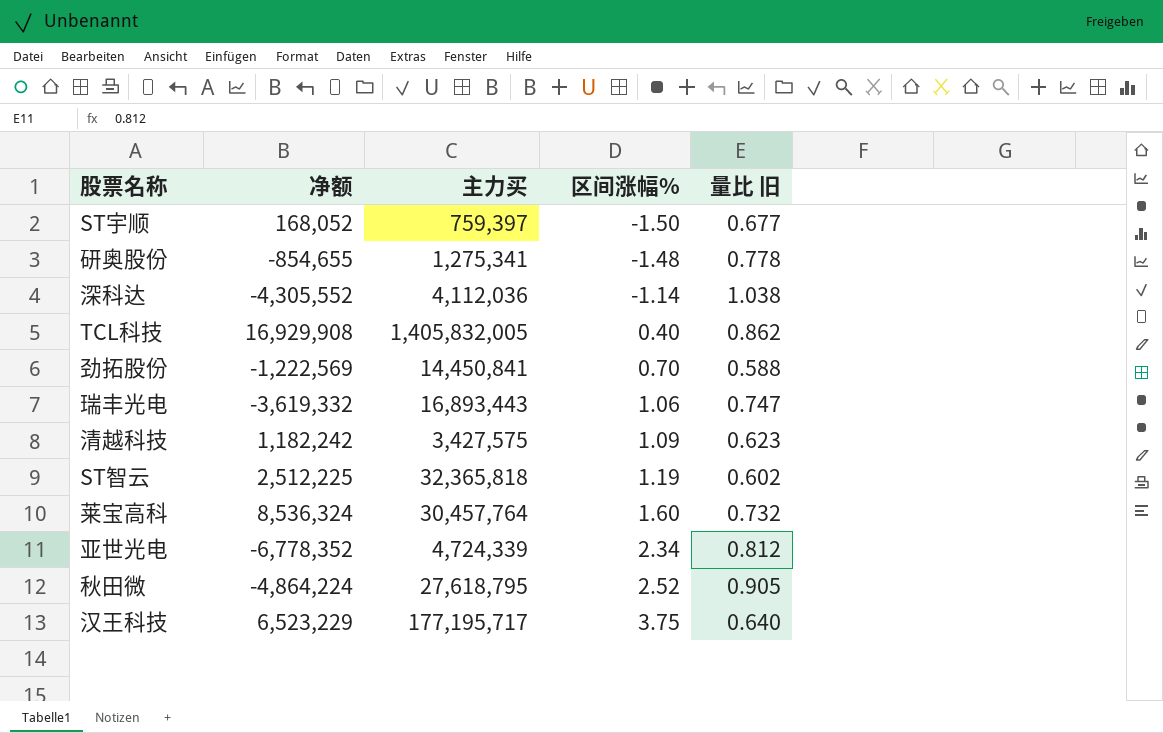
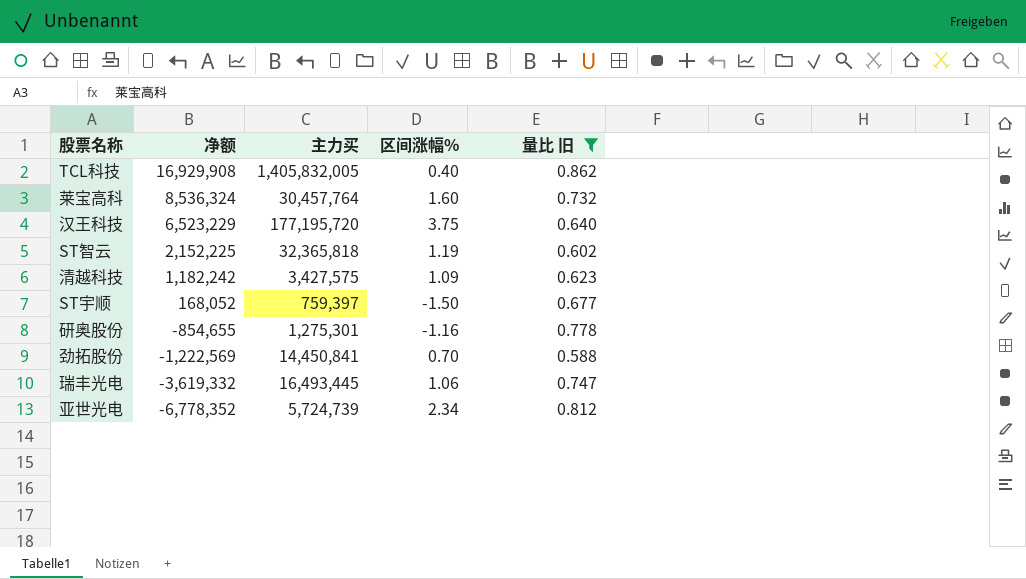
filter: none -> 量比 旧 <= 0.862
row order: 区间涨幅% ascending -> 净额 descending
汉王科技 | 主力买: 177,195,717 -> 177,195,720
ST智云 | 净额: 2,512,225 -> 2,152,225
研奥股份 | 主力买: 1,275,341 -> 1,275,301
研奥股份 | 区间涨幅%: -1.48 -> -1.16
瑞丰光电 | 主力买: 16,893,443 -> 16,493,445
亚世光电 | 主力买: 4,724,339 -> 5,724,739

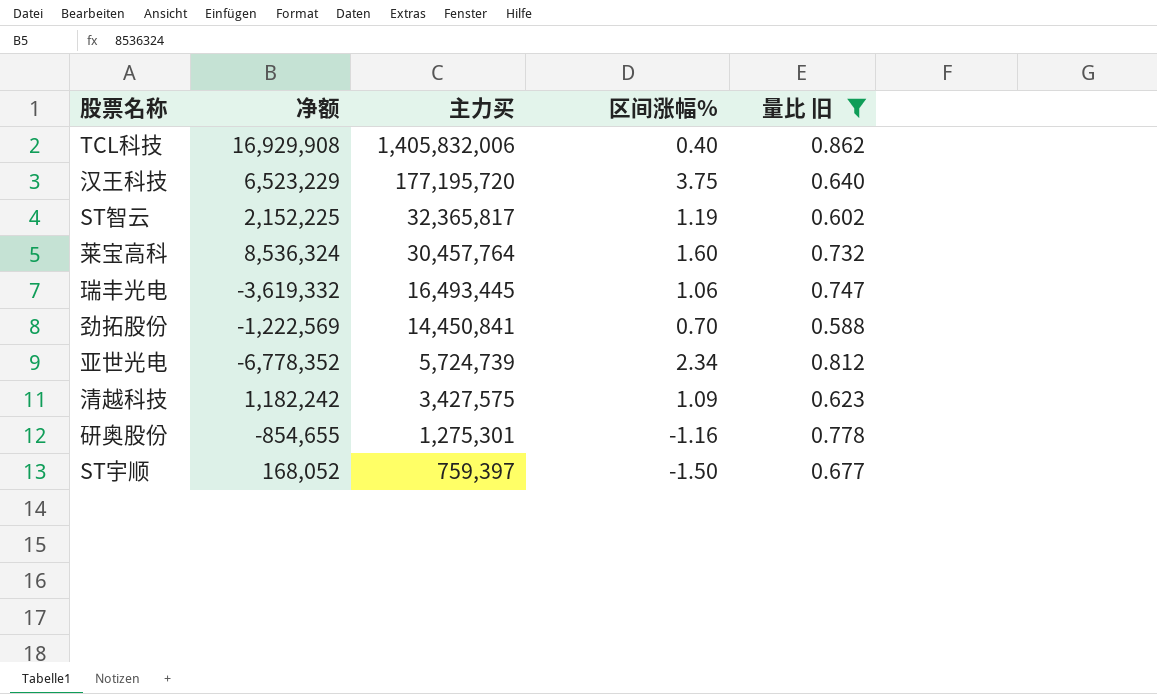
row order: 净额 descending -> 主力买 descending
TCL科技 | 主力买: 1,405,832,005 -> 1,405,832,006
ST智云 | 主力买: 32,365,818 -> 32,365,817

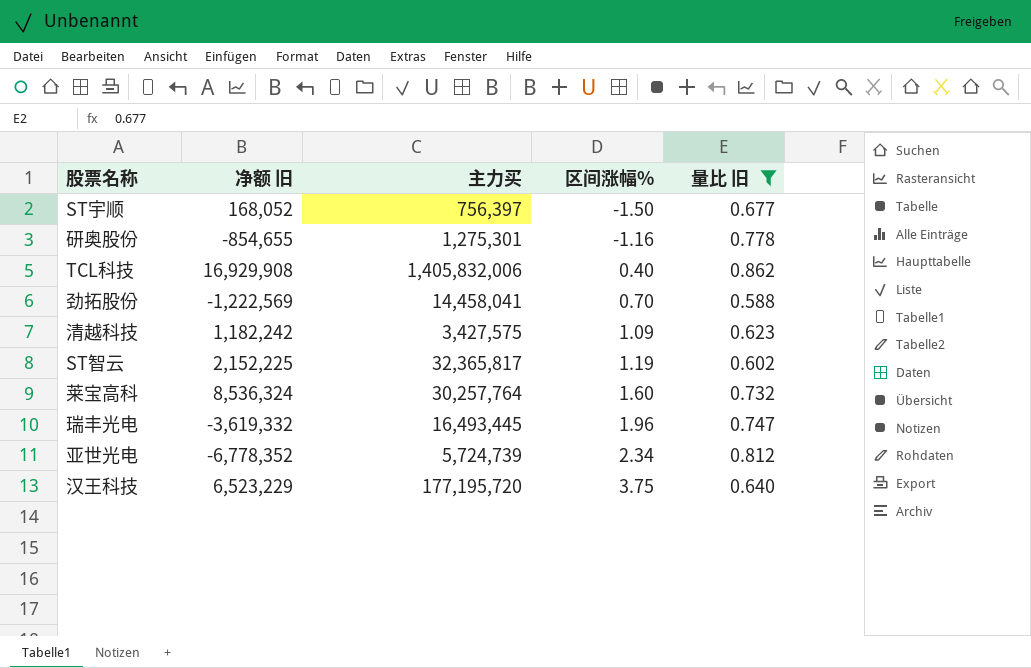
row order: 主力买 descending -> 区间涨幅% ascending
column name: 净额 -> 净额 旧
ST宇顺 | 主力买: 759,397 -> 756,397
劲拓股份 | 主力买: 14,450,841 -> 14,458,041
莱宝高科 | 主力买: 30,457,764 -> 30,257,764
瑞丰光电 | 区间涨幅%: 1.06 -> 1.96

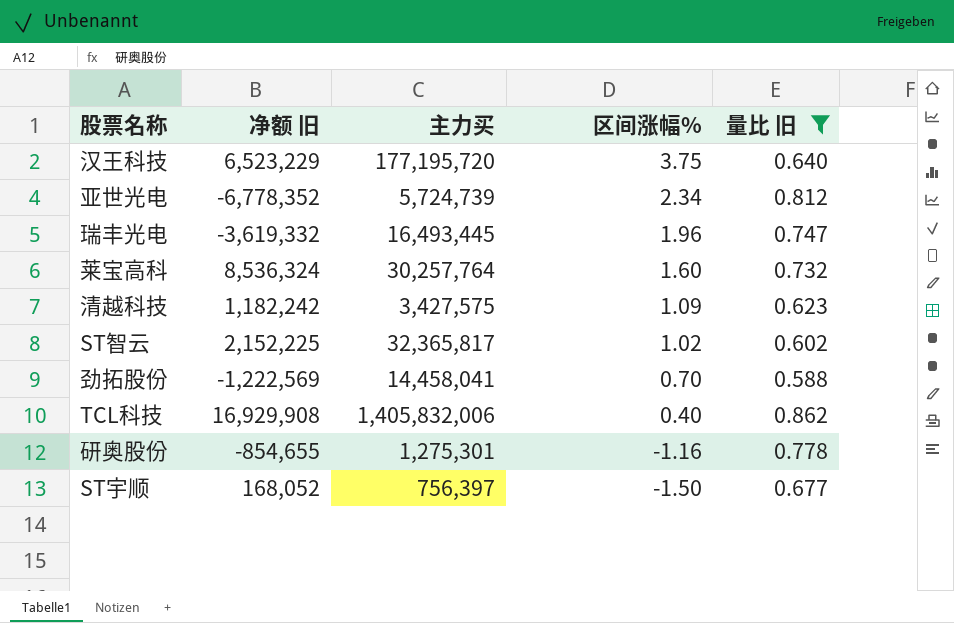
row order: 区间涨幅% ascending -> 区间涨幅% descending
ST智云 | 区间涨幅%: 1.19 -> 1.02

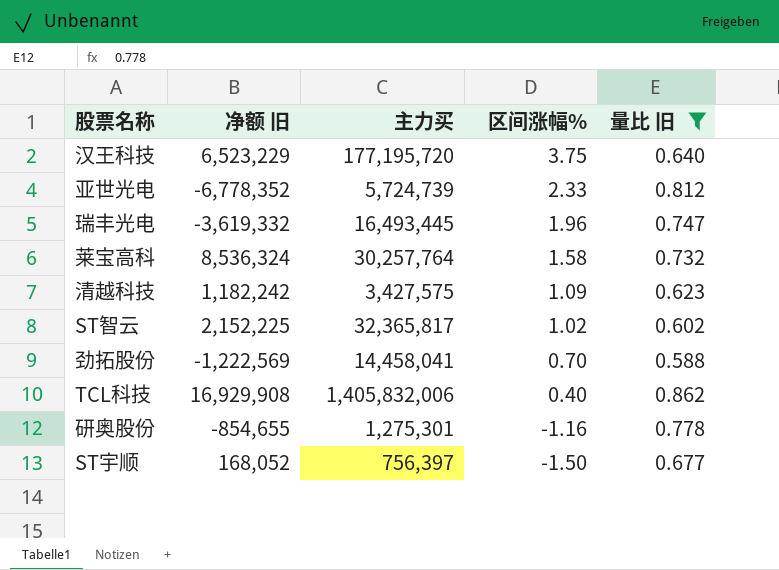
亚世光电 | 区间涨幅%: 2.34 -> 2.33
莱宝高科 | 区间涨幅%: 1.60 -> 1.58

